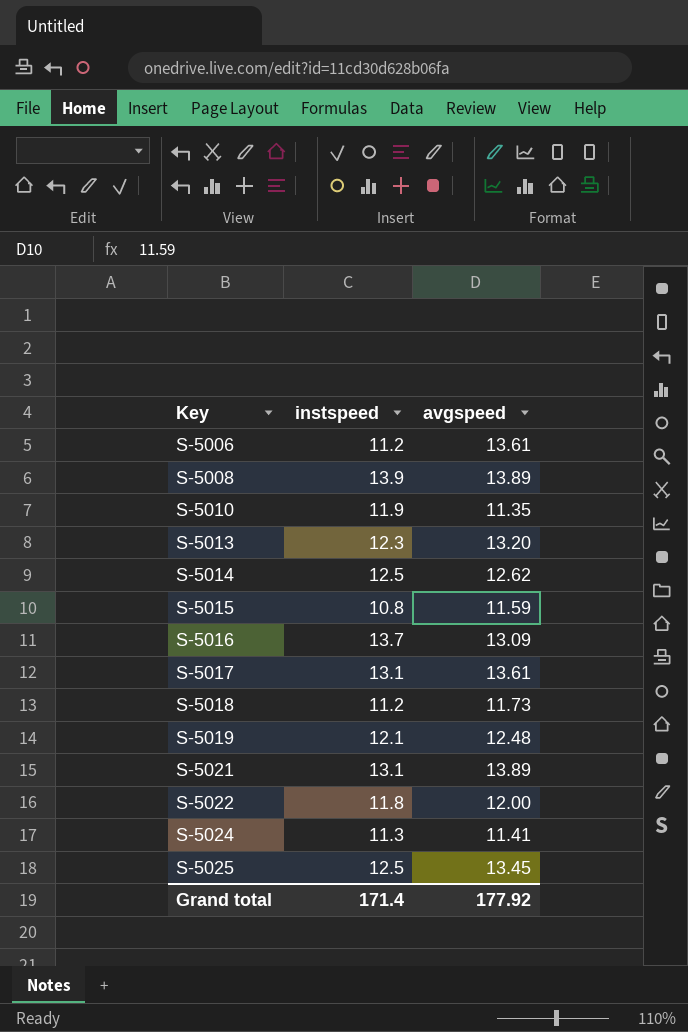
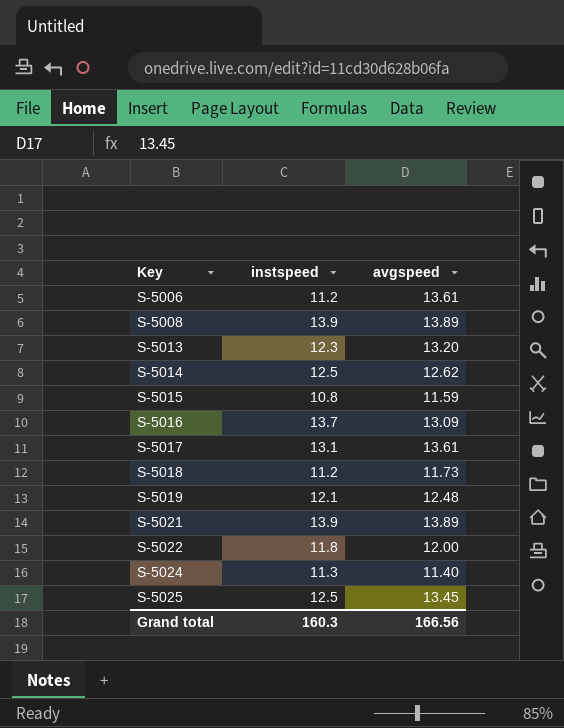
row S-5010: 11.9 | 11.35 -> none
S-5021 | instspeed: 13.1 -> 13.9
S-5024 | avgspeed: 11.41 -> 11.40
Grand total | instspeed: 171.4 -> 160.3
Grand total | avgspeed: 177.92 -> 166.56

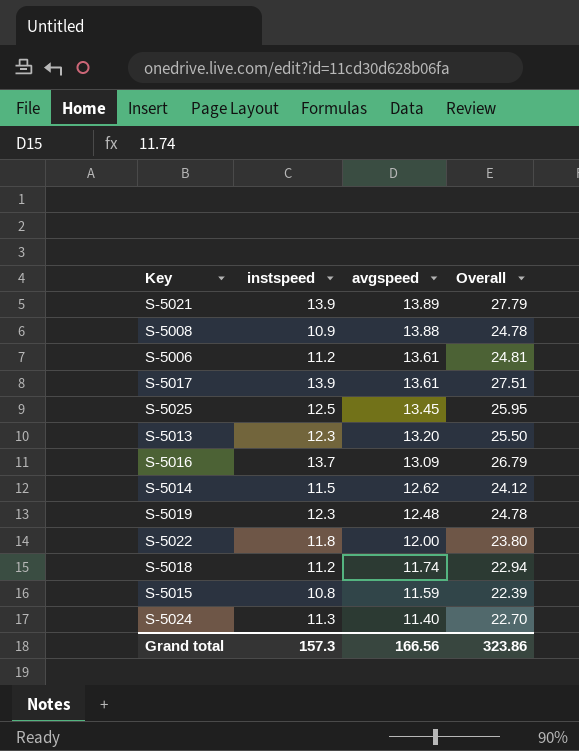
row order: Key ascending -> avgspeed descending
column Overall | formula: none -> [instspeed] + [avgspeed]
S-5008 | instspeed: 13.9 -> 10.9
S-5008 | avgspeed: 13.89 -> 13.88
S-5017 | instspeed: 13.1 -> 13.9
S-5014 | instspeed: 12.5 -> 11.5
S-5019 | instspeed: 12.1 -> 12.3
S-5018 | avgspeed: 11.73 -> 11.74
Grand total | instspeed: 160.3 -> 157.3

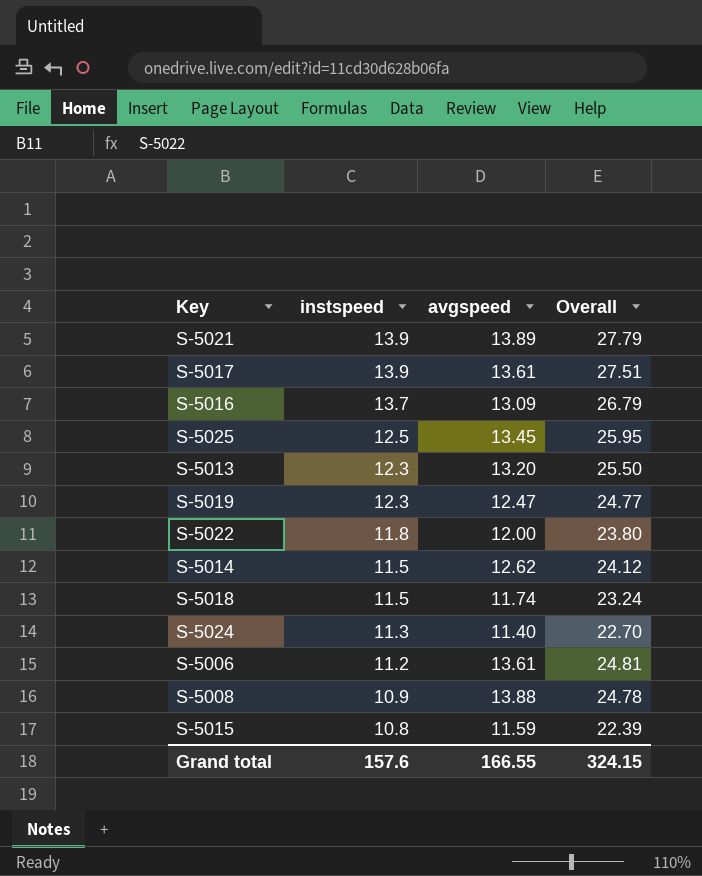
row order: avgspeed descending -> instspeed descending
S-5019 | avgspeed: 12.48 -> 12.47
S-5019 | Overall: 24.78 -> 24.77
S-5018 | instspeed: 11.2 -> 11.5
S-5018 | Overall: 22.94 -> 23.24
Grand total | instspeed: 157.3 -> 157.6
Grand total | avgspeed: 166.56 -> 166.55
Grand total | Overall: 323.86 -> 324.15

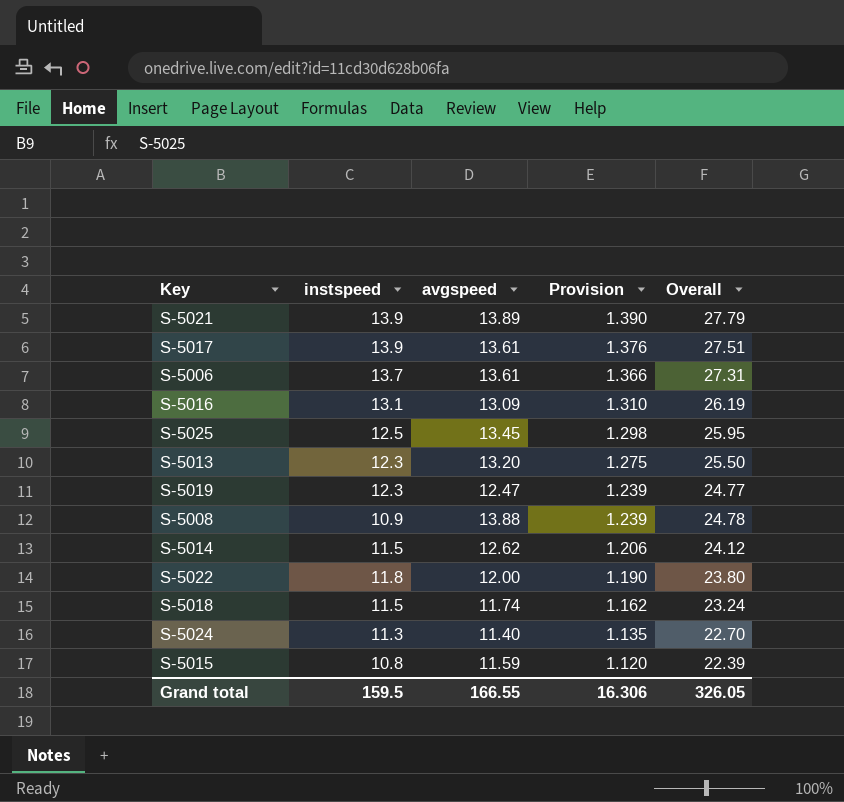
row order: instspeed descending -> Provision descending
column Provision | formula: none -> [Overall] * 0.05
S-5006 | instspeed: 11.2 -> 13.7
S-5006 | Overall: 24.81 -> 27.31
S-5016 | instspeed: 13.7 -> 13.1
S-5016 | Overall: 26.79 -> 26.19
Grand total | instspeed: 157.6 -> 159.5
Grand total | Overall: 324.15 -> 326.05

